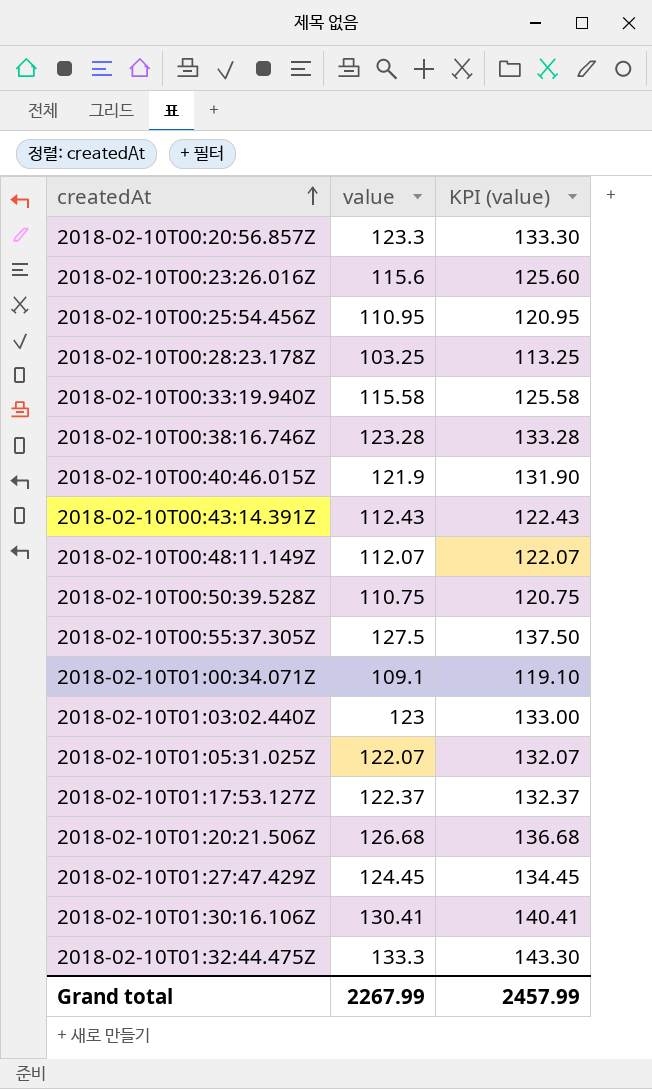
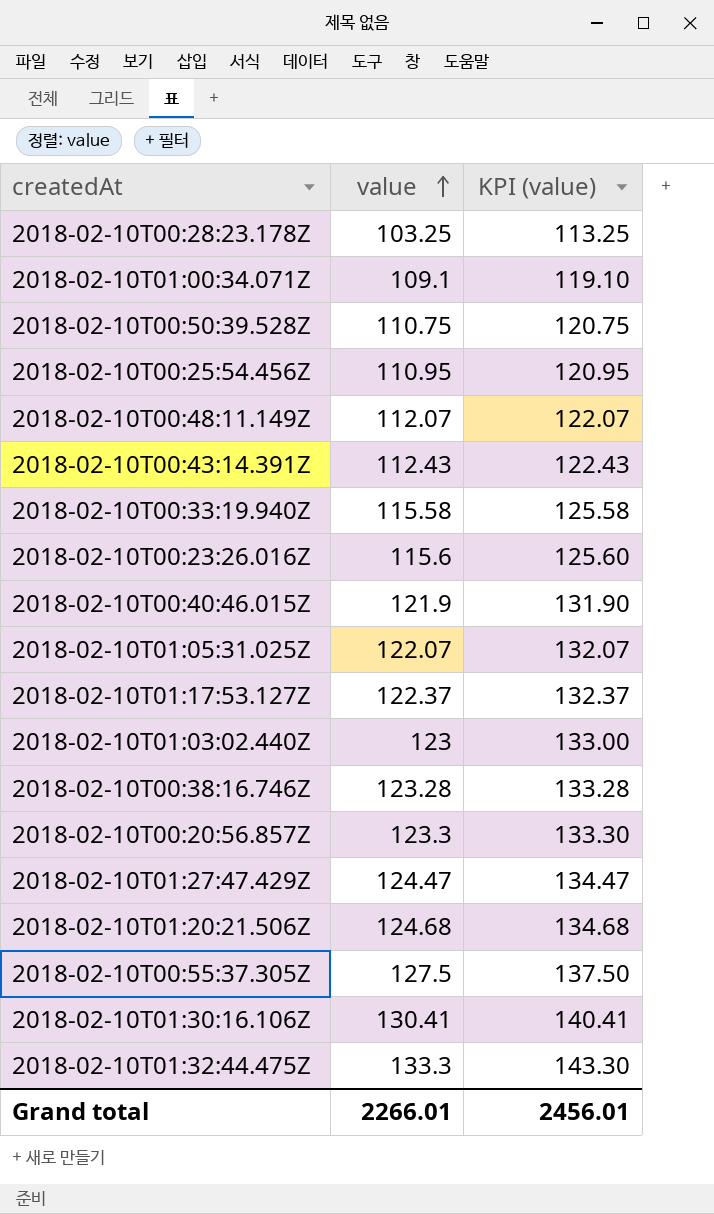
row order: createdAt ascending -> value ascending
2018-02-10T01:27:47.429Z | value: 124.45 -> 124.47
2018-02-10T01:27:47.429Z | KPI (value): 134.45 -> 134.47
2018-02-10T01:20:21.506Z | value: 126.68 -> 124.68
2018-02-10T01:20:21.506Z | KPI (value): 136.68 -> 134.68
Grand total | value: 2267.99 -> 2266.01
Grand total | KPI (value): 2457.99 -> 2456.01

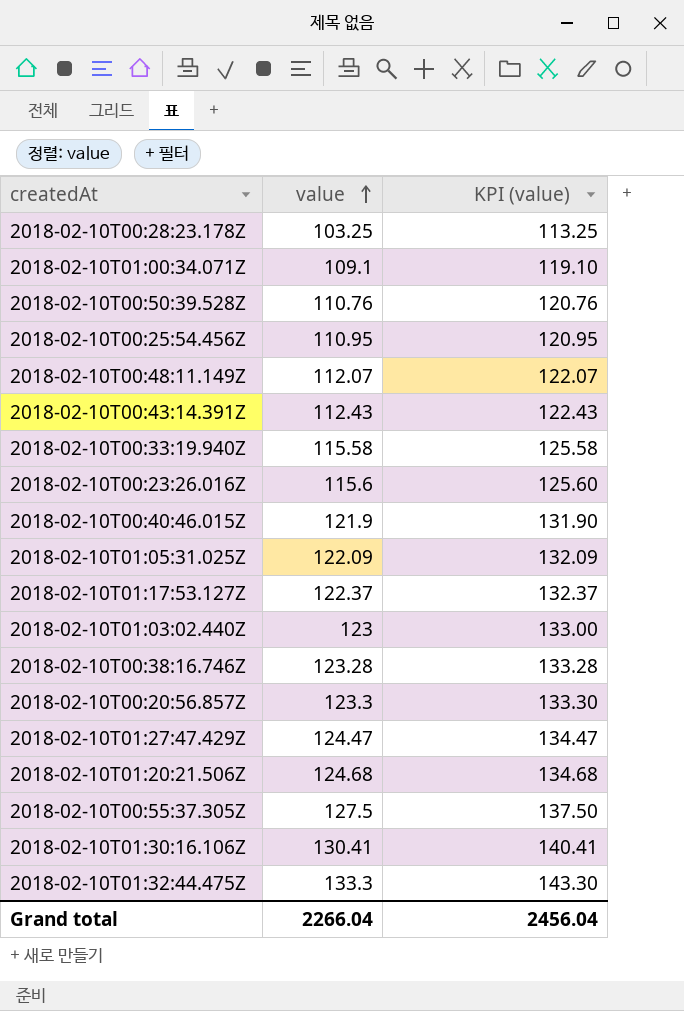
2018-02-10T00:50:39.528Z | value: 110.75 -> 110.76
2018-02-10T00:50:39.528Z | KPI (value): 120.75 -> 120.76
2018-02-10T01:05:31.025Z | value: 122.07 -> 122.09
2018-02-10T01:05:31.025Z | KPI (value): 132.07 -> 132.09
Grand total | value: 2266.01 -> 2266.04
Grand total | KPI (value): 2456.01 -> 2456.04

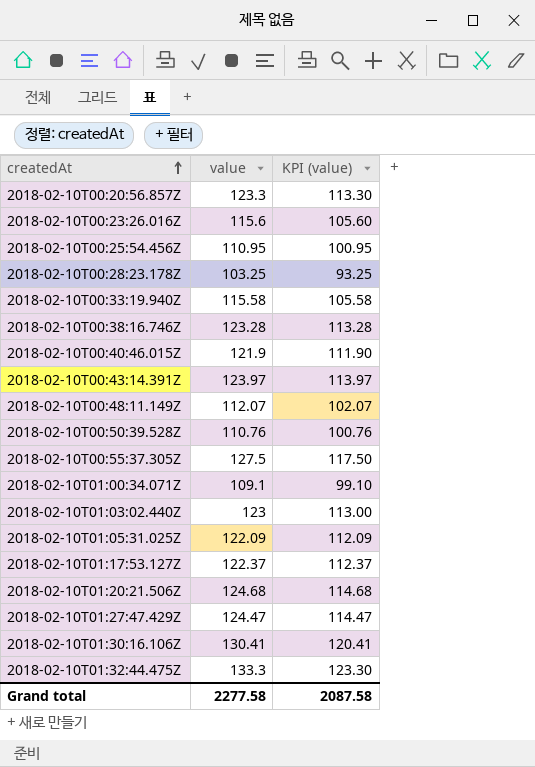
row order: value ascending -> createdAt ascending
column KPI (value) | formula: [value] + 10 -> [value] - 10
2018-02-10T00:43:14.391Z | value: 112.43 -> 123.97
Grand total | value: 2266.04 -> 2277.58
Grand total | KPI (value): 2456.04 -> 2087.58

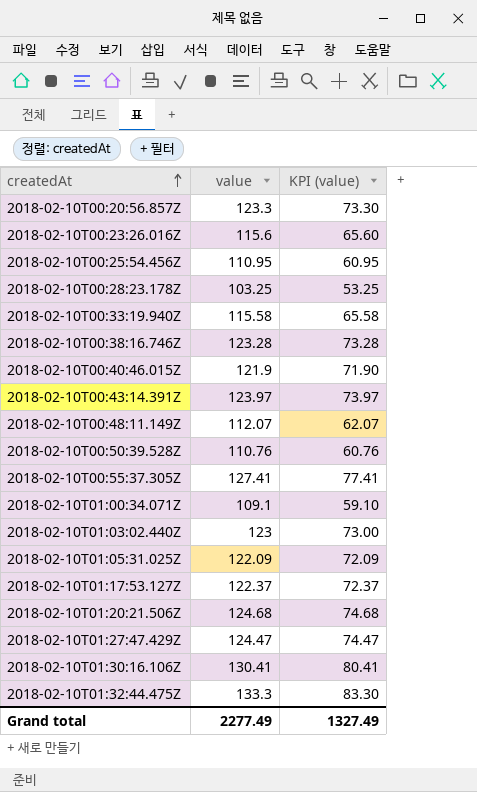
column KPI (value) | formula: [value] - 10 -> [value] - 50
2018-02-10T00:55:37.305Z | value: 127.5 -> 127.41
Grand total | value: 2277.58 -> 2277.49
Grand total | KPI (value): 2087.58 -> 1327.49

